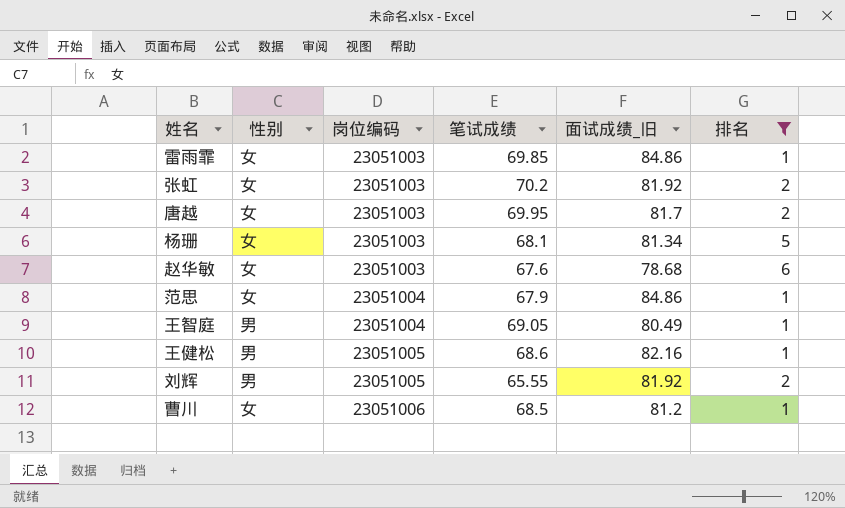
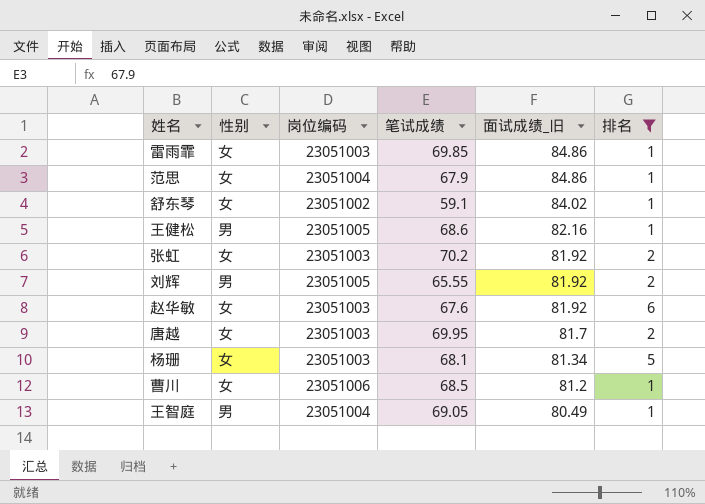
row order: 岗位编码 ascending -> 面试成绩_旧 descending
row 舒东琴: none -> 女 | 23051002 | 59.1 | 84.02 | 1
赵华敏 | 面试成绩_旧: 78.68 -> 81.92

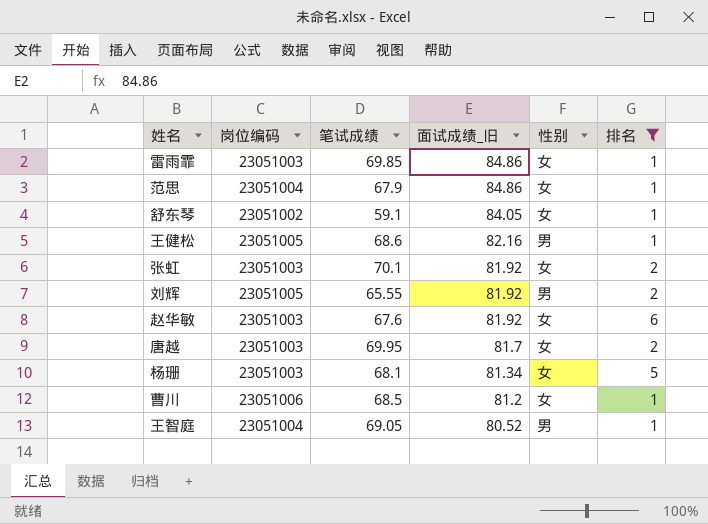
column 性别 | position: 2 -> 5
舒东琴 | 面试成绩_旧: 84.02 -> 84.05
张虹 | 笔试成绩: 70.2 -> 70.1
王智庭 | 面试成绩_旧: 80.49 -> 80.52

